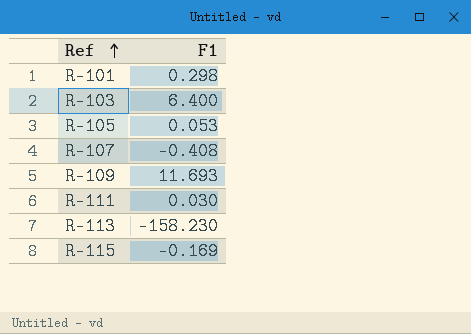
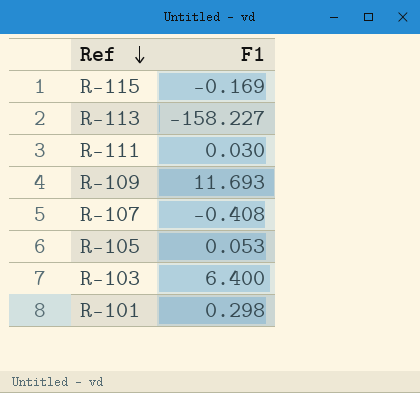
row order: Ref ascending -> Ref descending
R-113 | F1: -158.230 -> -158.227

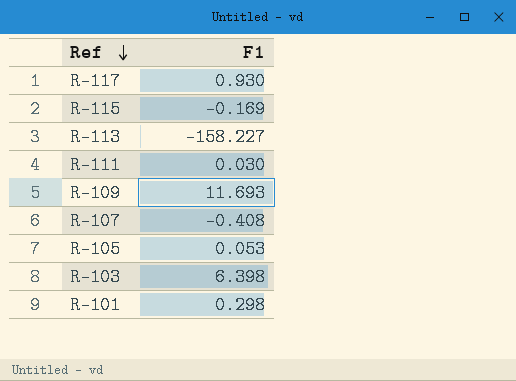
row R-117: none -> 0.930
R-103 | F1: 6.400 -> 6.398

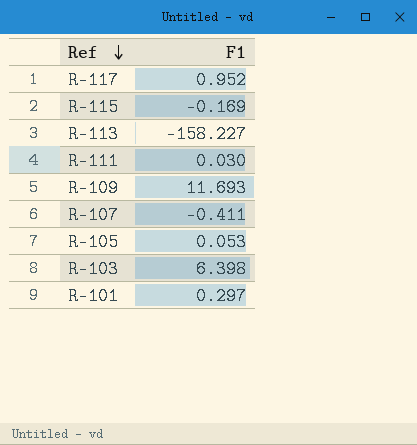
R-117 | F1: 0.930 -> 0.952
R-107 | F1: -0.408 -> -0.411
R-101 | F1: 0.298 -> 0.297

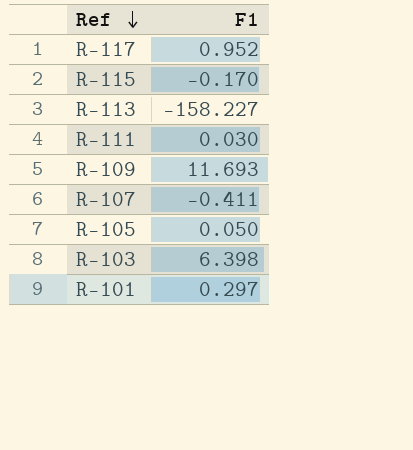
R-115 | F1: -0.169 -> -0.170
R-105 | F1: 0.053 -> 0.050

